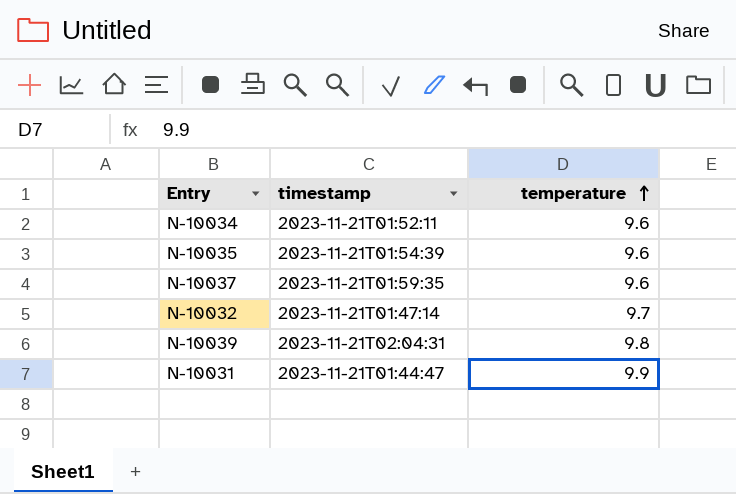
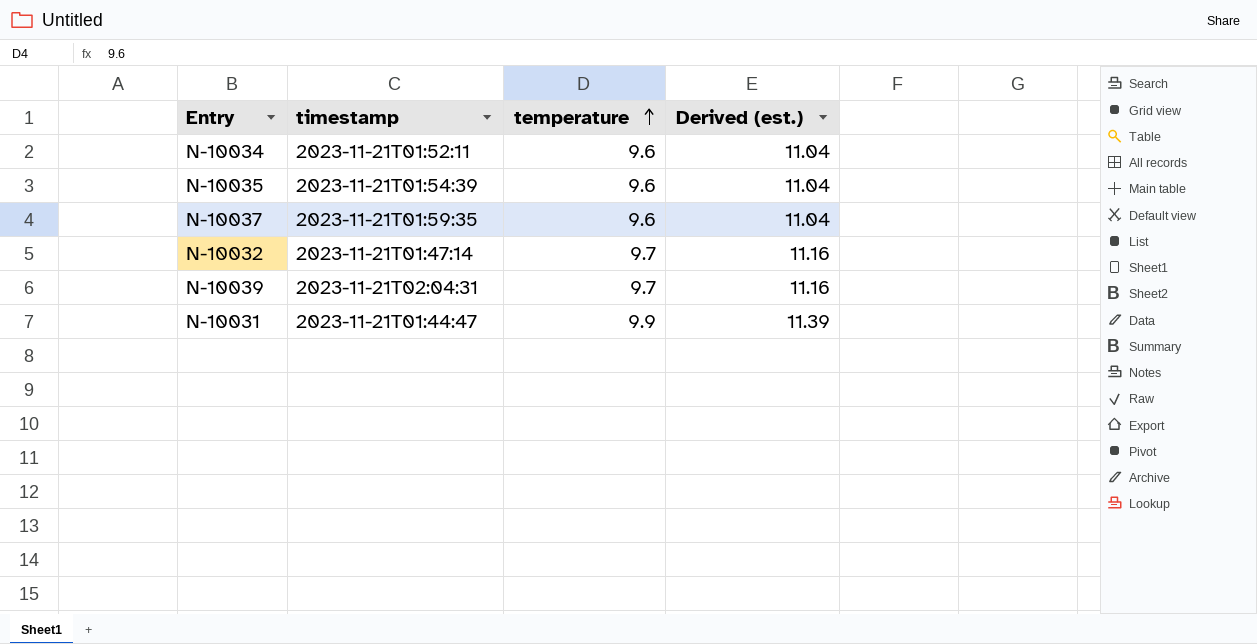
column Derived (est.) | formula: none -> [temperature] * 1.15
N-10039 | temperature: 9.8 -> 9.7

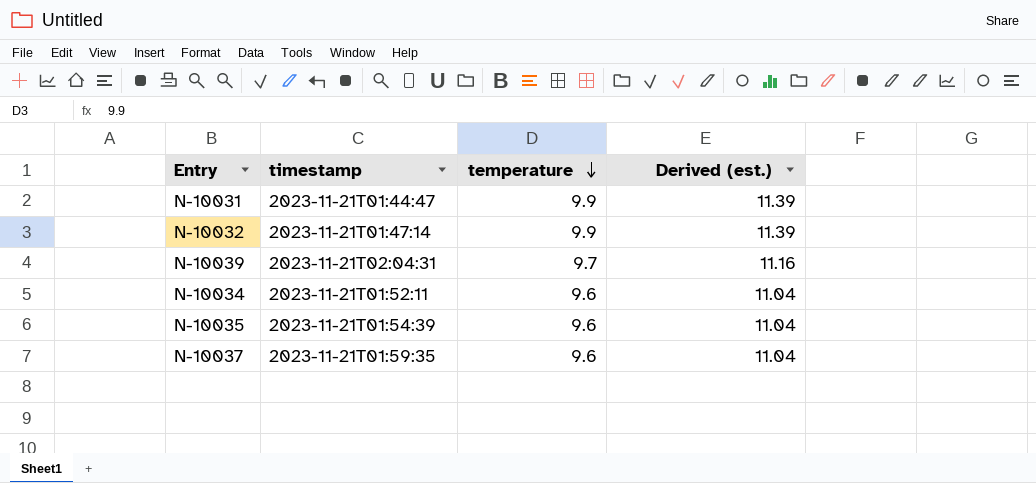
row order: temperature ascending -> temperature descending
N-10032 | temperature: 9.7 -> 9.9
N-10032 | Derived (est.): 11.16 -> 11.39

